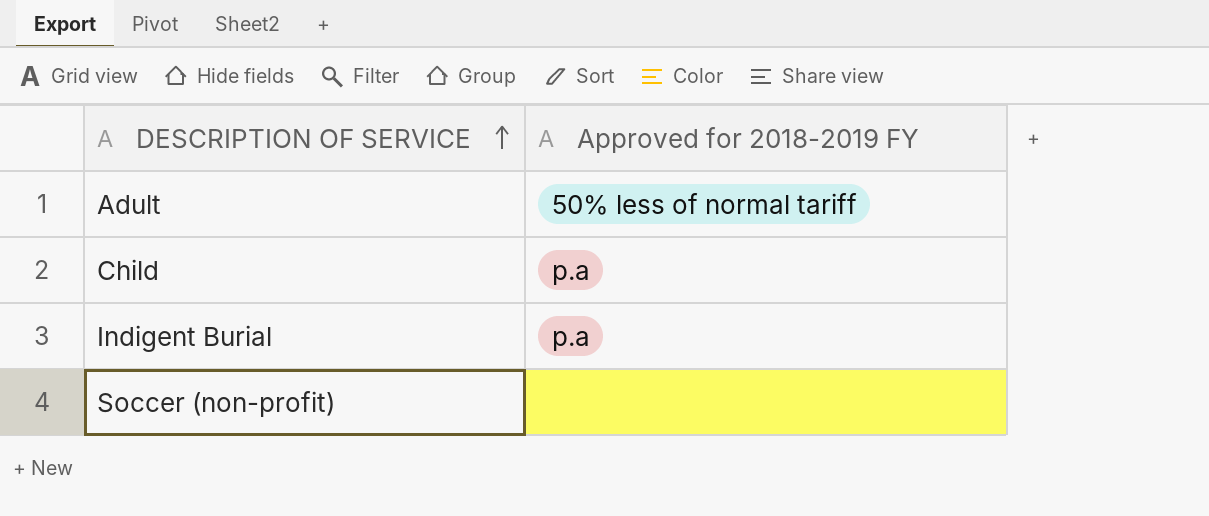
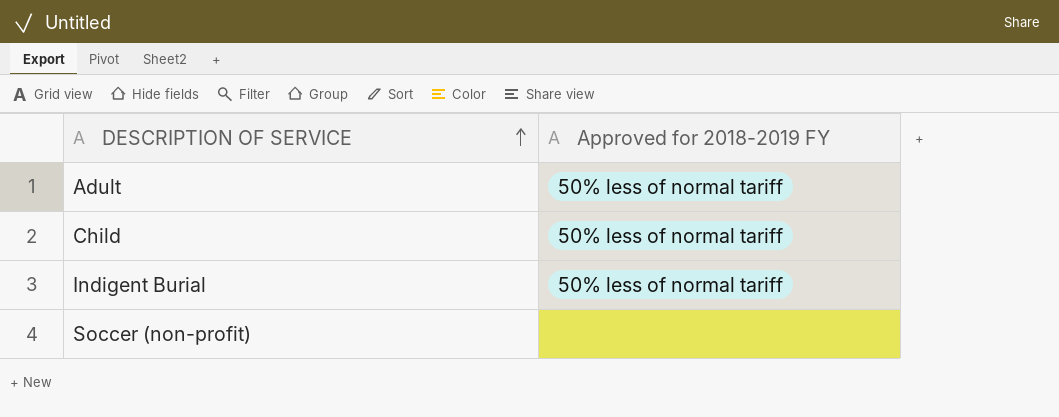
Child | Approved for 2018-2019 FY: p.a -> 50% less of normal tariff
Indigent Burial | Approved for 2018-2019 FY: p.a -> 50% less of normal tariff

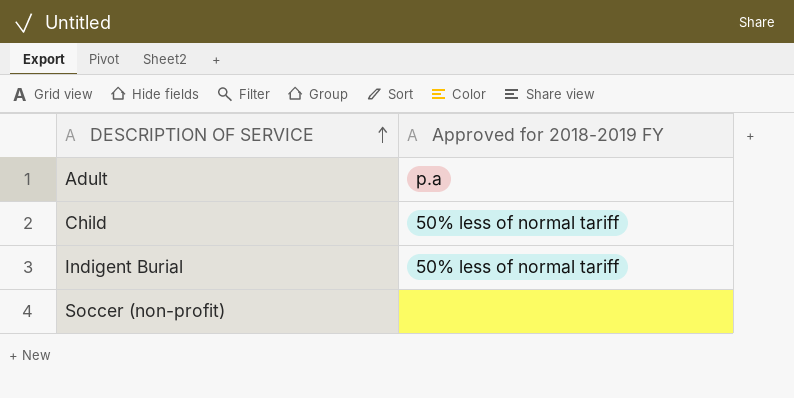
Adult | Approved for 2018-2019 FY: 50% less of normal tariff -> p.a

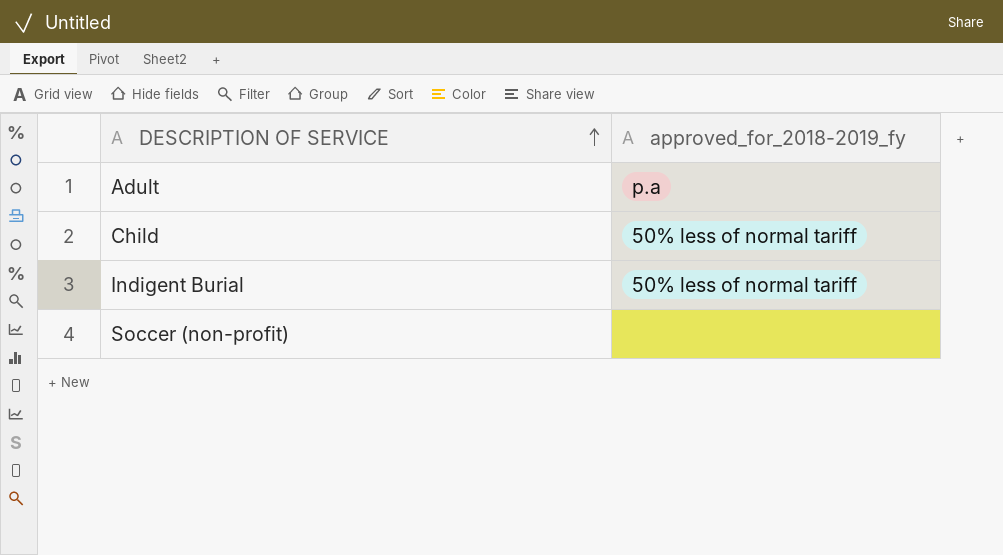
column name: Approved for 2018-2019 FY -> approved_for_2018-2019_fy

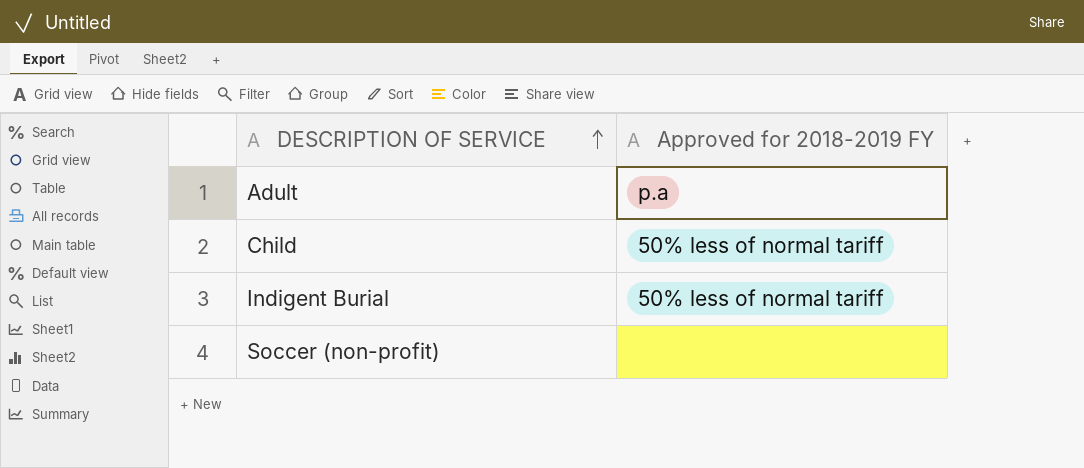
column name: approved_for_2018-2019_fy -> Approved for 2018-2019 FY

